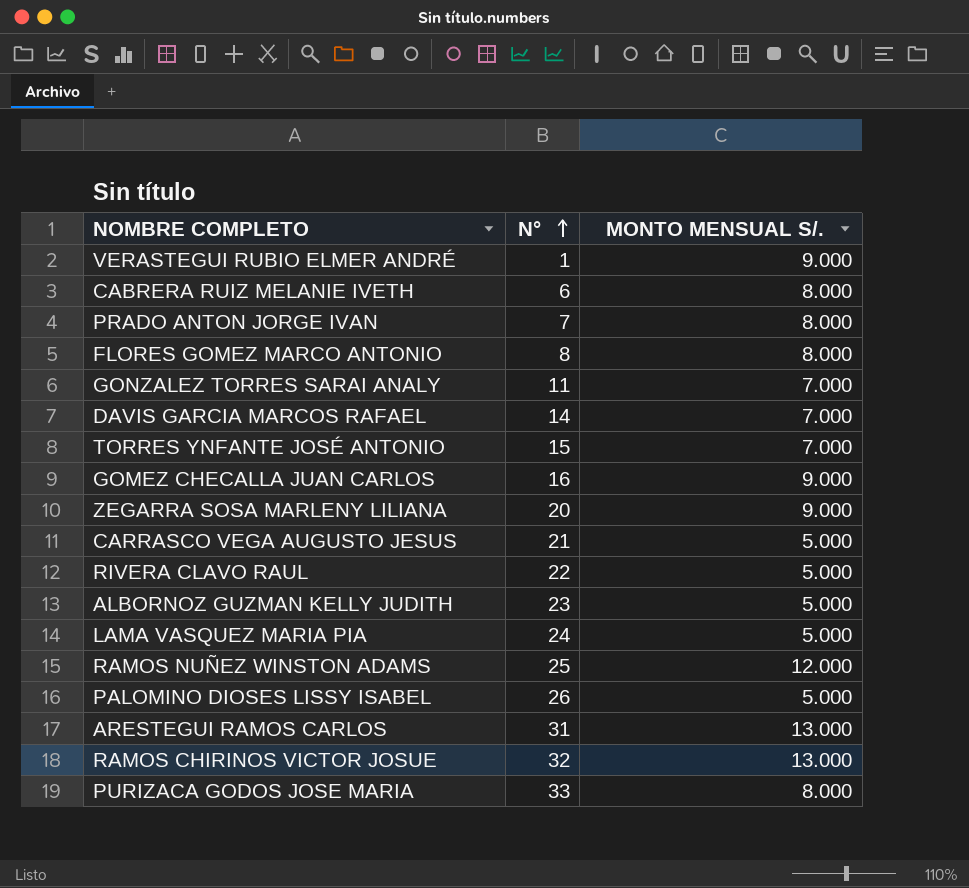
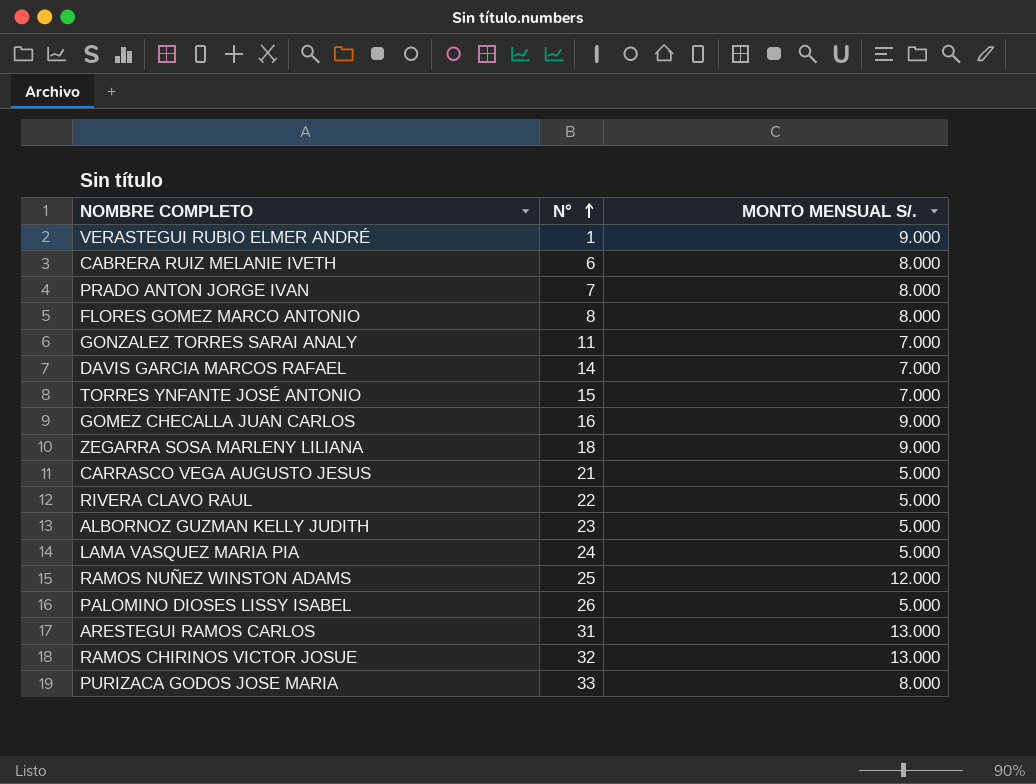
ZEGARRA SOSA MARLENY LILIANA | N°: 20 -> 18

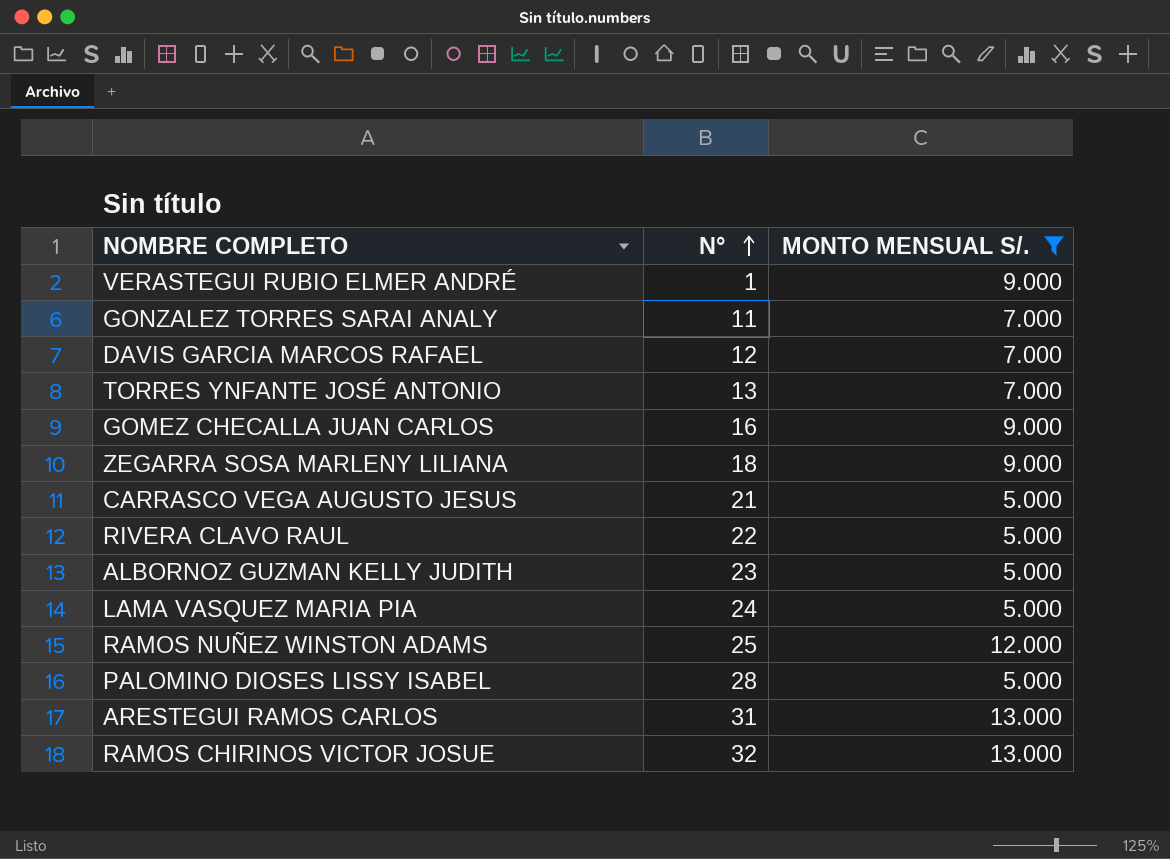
filter: none -> MONTO MENSUAL S/. != 8.000
DAVIS GARCIA MARCOS RAFAEL | N°: 14 -> 12
TORRES YNFANTE JOSÉ ANTONIO | N°: 15 -> 13
PALOMINO DIOSES LISSY ISABEL | N°: 26 -> 28

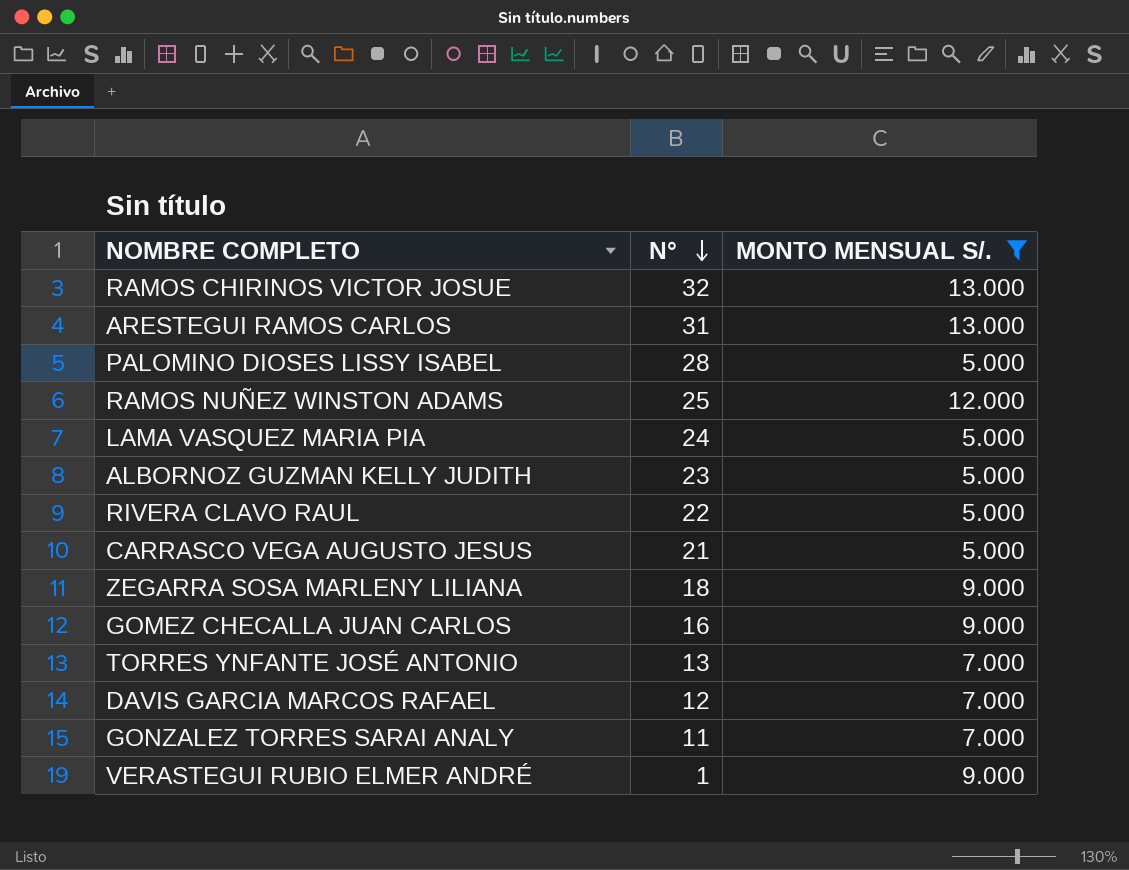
row order: N° ascending -> N° descending

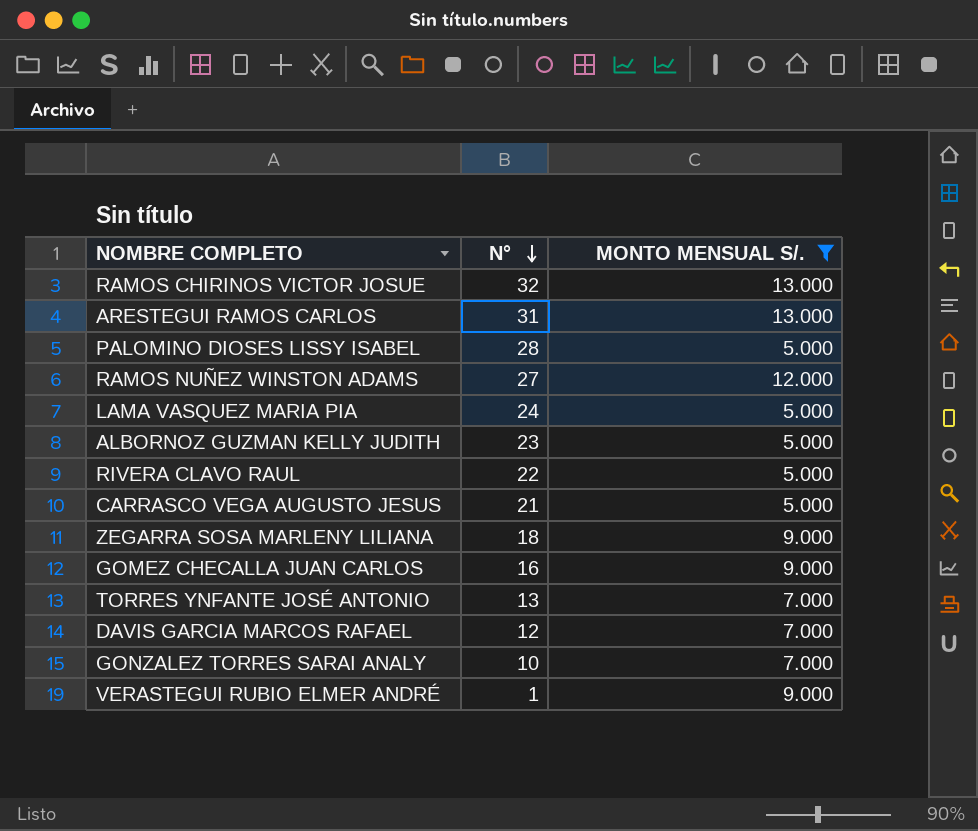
RAMOS NUÑEZ WINSTON ADAMS | N°: 25 -> 27
GONZALEZ TORRES SARAI ANALY | N°: 11 -> 10

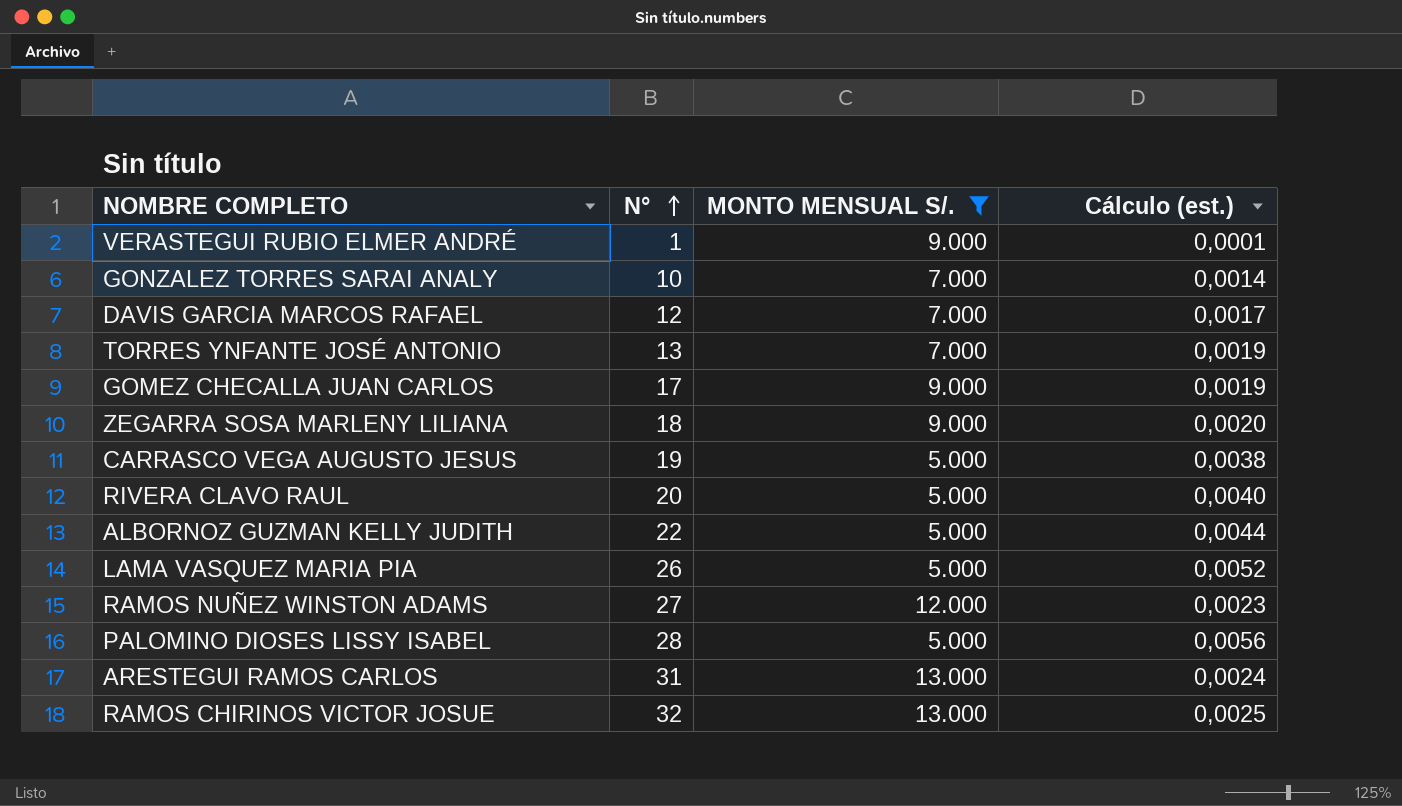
row order: N° descending -> N° ascending
column Cálculo (est.) | formula: none -> [N°] / [MONTO MENSUAL S/.]
GOMEZ CHECALLA JUAN CARLOS | N°: 16 -> 17
CARRASCO VEGA AUGUSTO JESUS | N°: 21 -> 19
RIVERA CLAVO RAUL | N°: 22 -> 20
ALBORNOZ GUZMAN KELLY JUDITH | N°: 23 -> 22
LAMA VASQUEZ MARIA PIA | N°: 24 -> 26

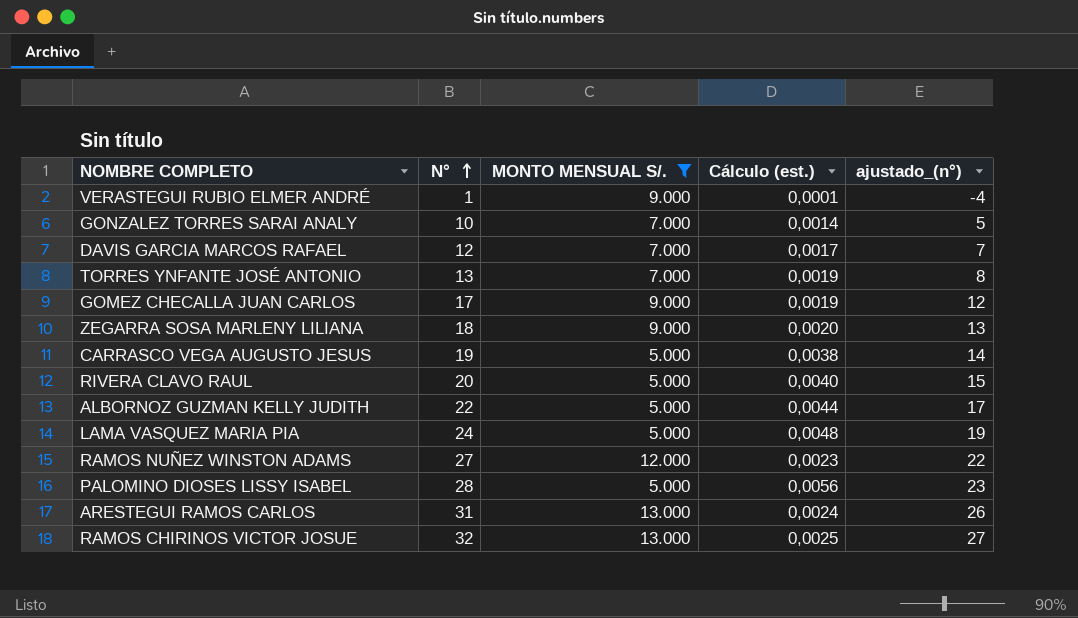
column ajustado_(n°) | formula: none -> [N°] - 5
LAMA VASQUEZ MARIA PIA | N°: 26 -> 24
LAMA VASQUEZ MARIA PIA | Cálculo (est.): 0,0052 -> 0,0048

